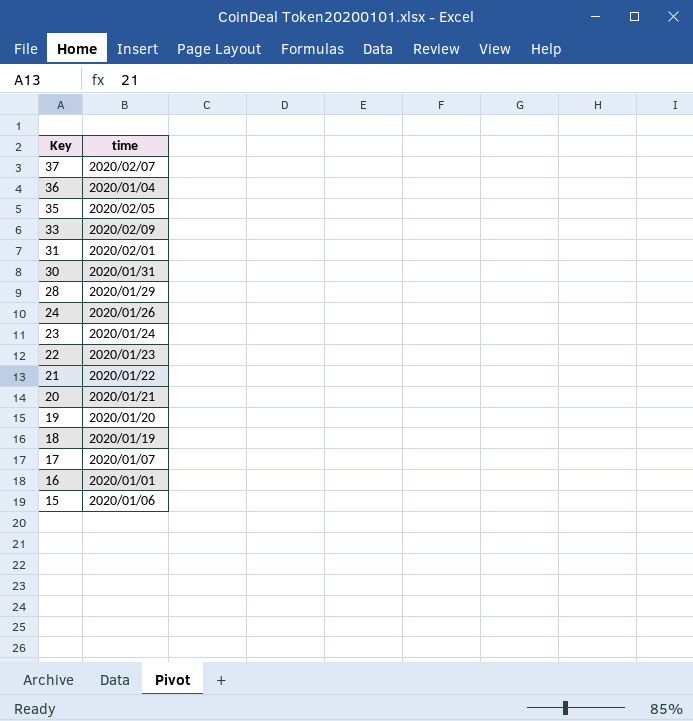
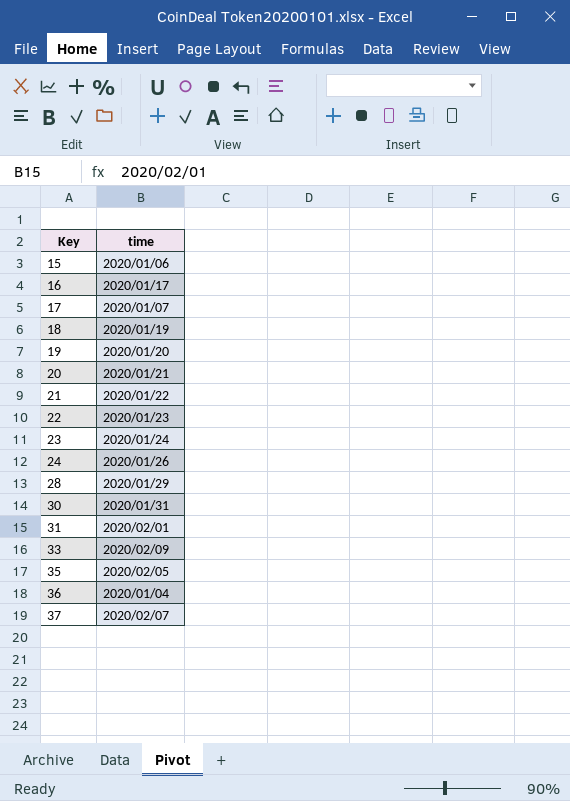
row order: Key descending -> Key ascending
16 | time: 2020/01/01 -> 2020/01/17

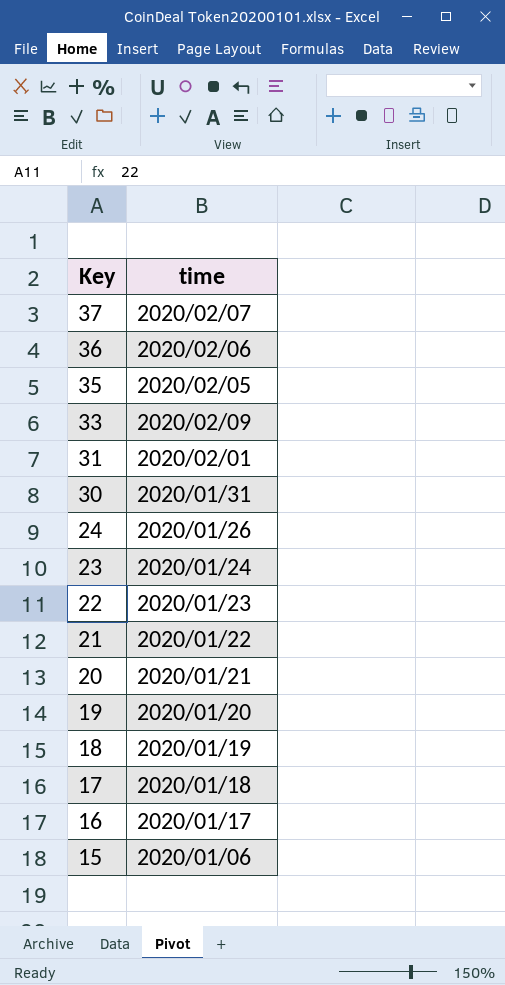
row order: Key ascending -> Key descending
row 28: 2020/01/29 -> none
36 | time: 2020/01/04 -> 2020/02/06
17 | time: 2020/01/07 -> 2020/01/18

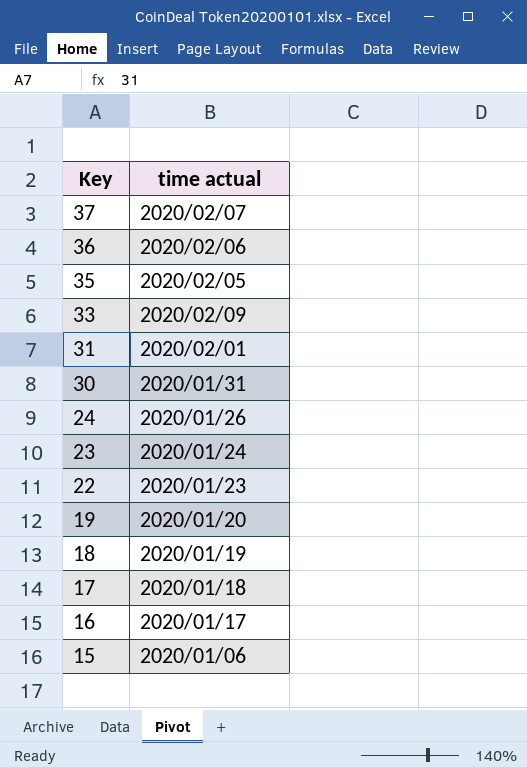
column name: time -> time actual
row 21: 2020/01/22 -> none
row 20: 2020/01/21 -> none

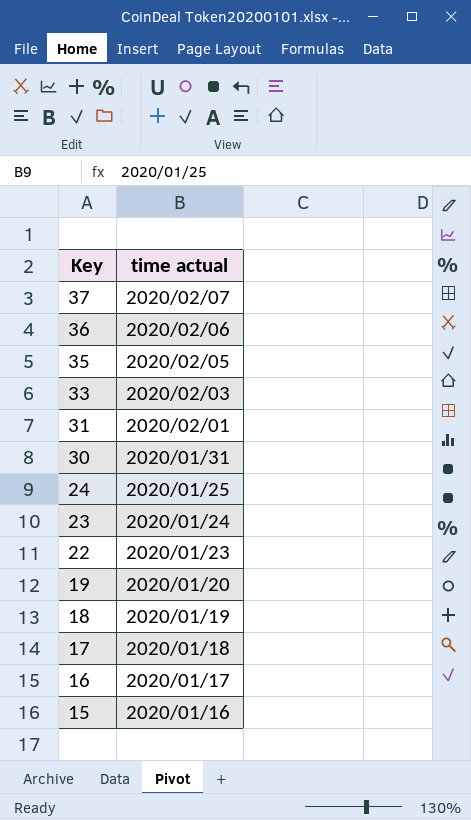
33 | time actual: 2020/02/09 -> 2020/02/03
24 | time actual: 2020/01/26 -> 2020/01/25
15 | time actual: 2020/01/06 -> 2020/01/16

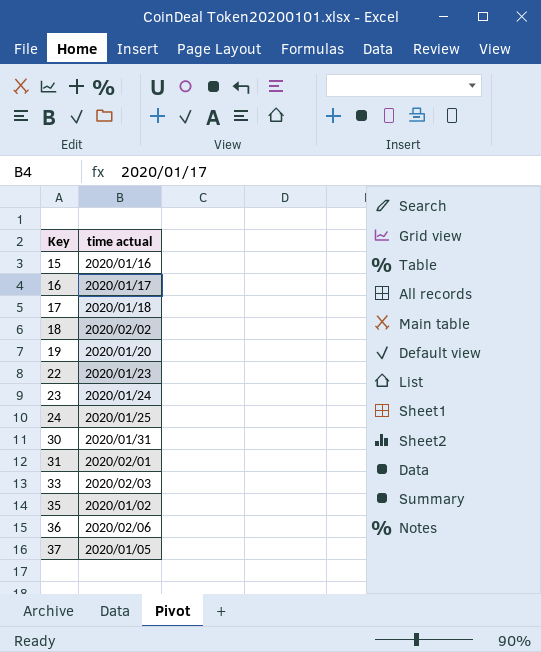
row order: Key descending -> Key ascending
18 | time actual: 2020/01/19 -> 2020/02/02
35 | time actual: 2020/02/05 -> 2020/01/02
37 | time actual: 2020/02/07 -> 2020/01/05

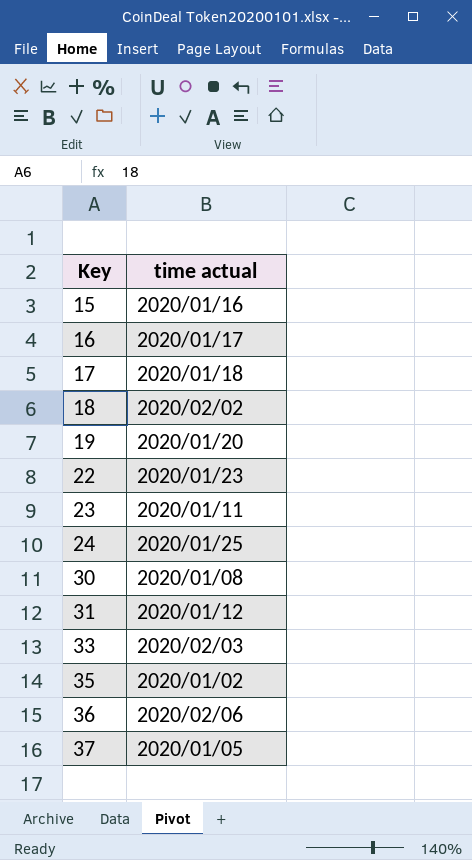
23 | time actual: 2020/01/24 -> 2020/01/11
30 | time actual: 2020/01/31 -> 2020/01/08
31 | time actual: 2020/02/01 -> 2020/01/12

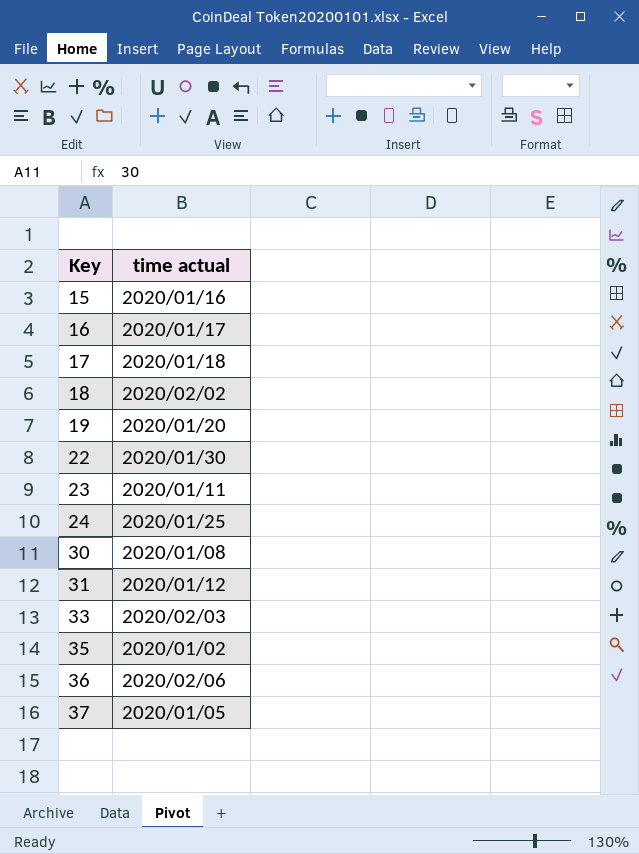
22 | time actual: 2020/01/23 -> 2020/01/30

